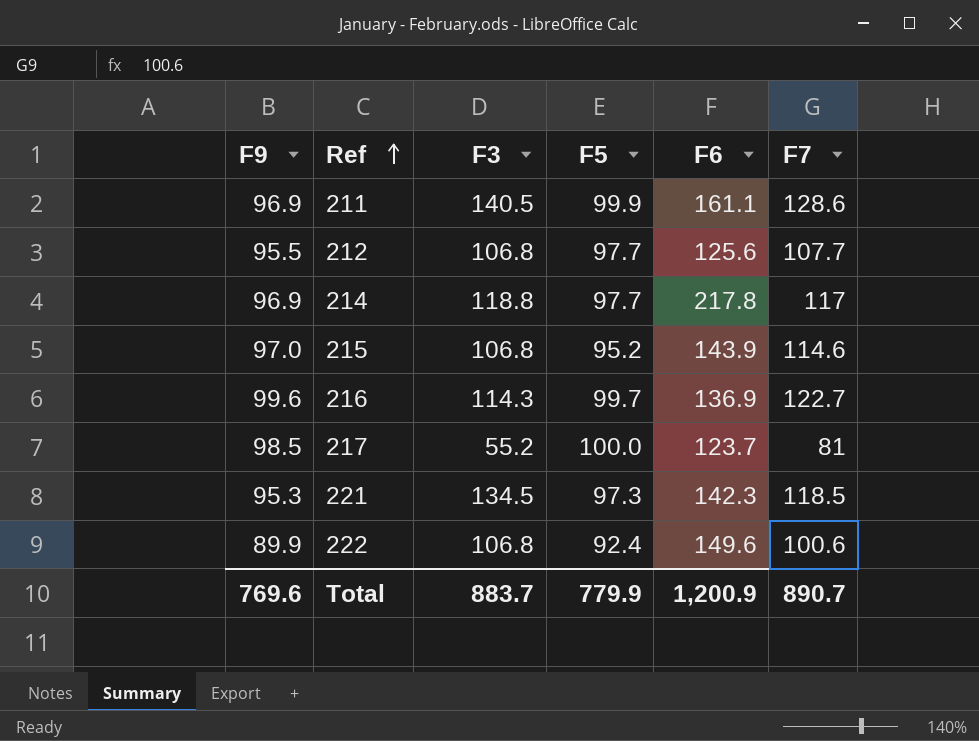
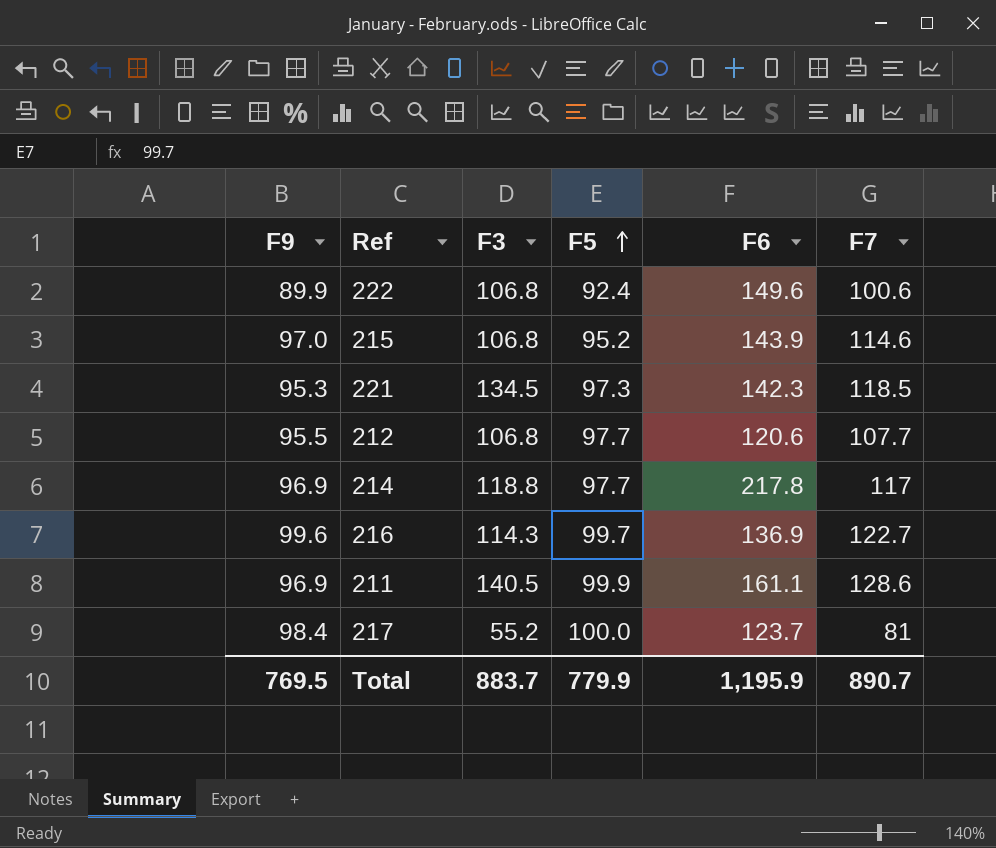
row order: Ref ascending -> F5 ascending
212 | F6: 125.6 -> 120.6
217 | F9: 98.5 -> 98.4
Total | F9: 769.6 -> 769.5
Total | F6: 1,200.9 -> 1,195.9

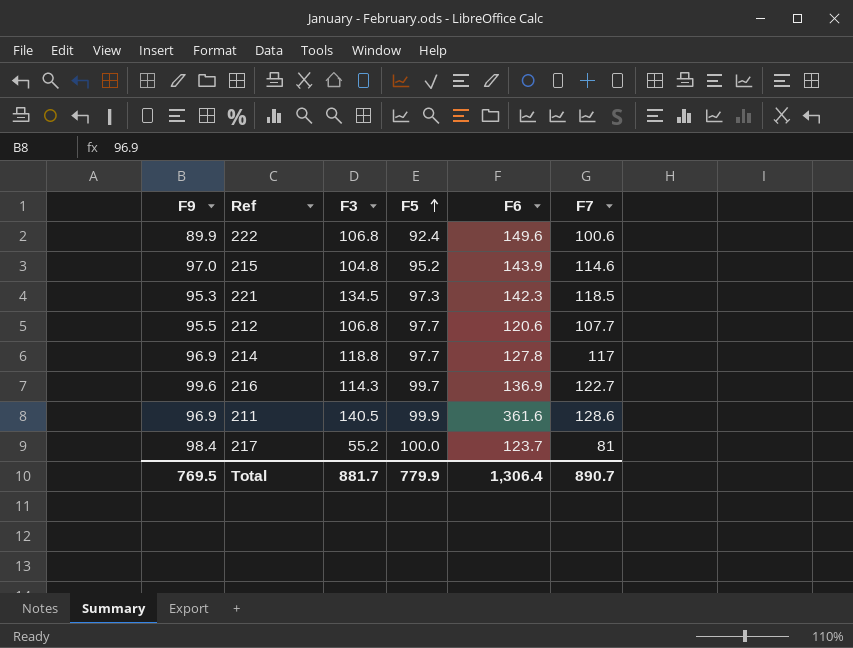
215 | F3: 106.8 -> 104.8
214 | F6: 217.8 -> 127.8
211 | F6: 161.1 -> 361.6
Total | F3: 883.7 -> 881.7
Total | F6: 1,195.9 -> 1,306.4

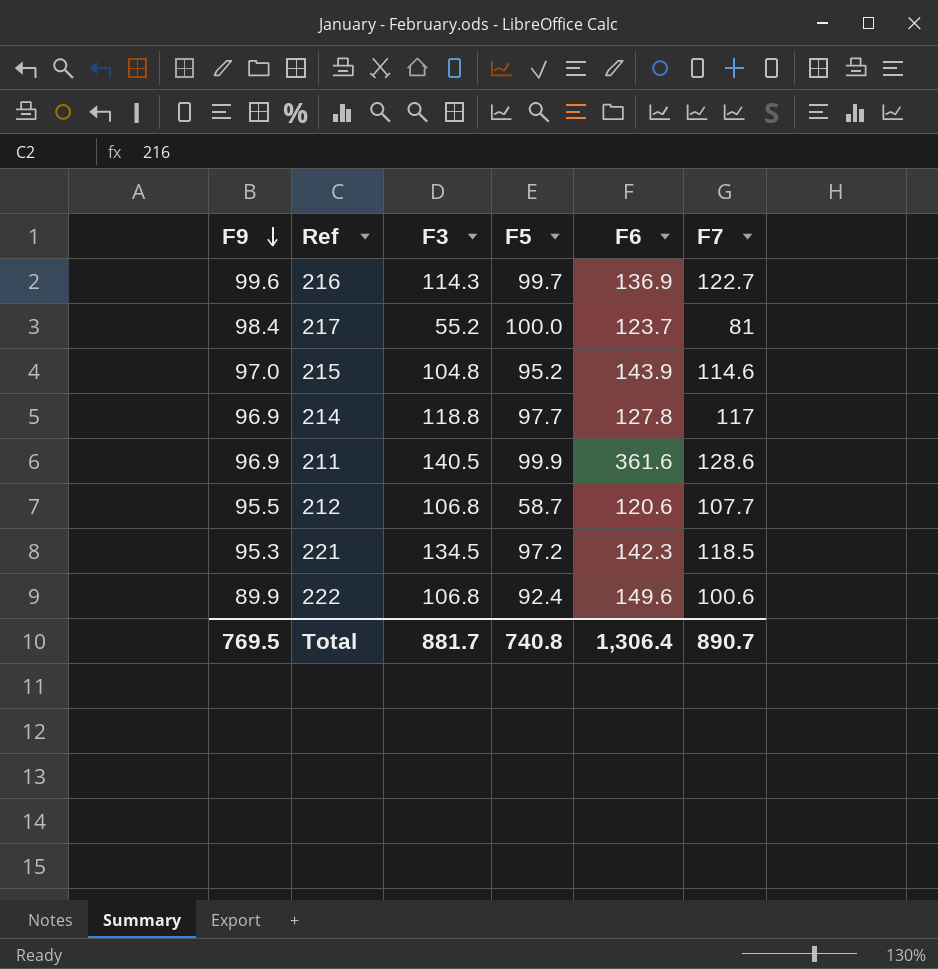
row order: F5 ascending -> F9 descending
212 | F5: 97.7 -> 58.7
221 | F5: 97.3 -> 97.2
Total | F5: 779.9 -> 740.8

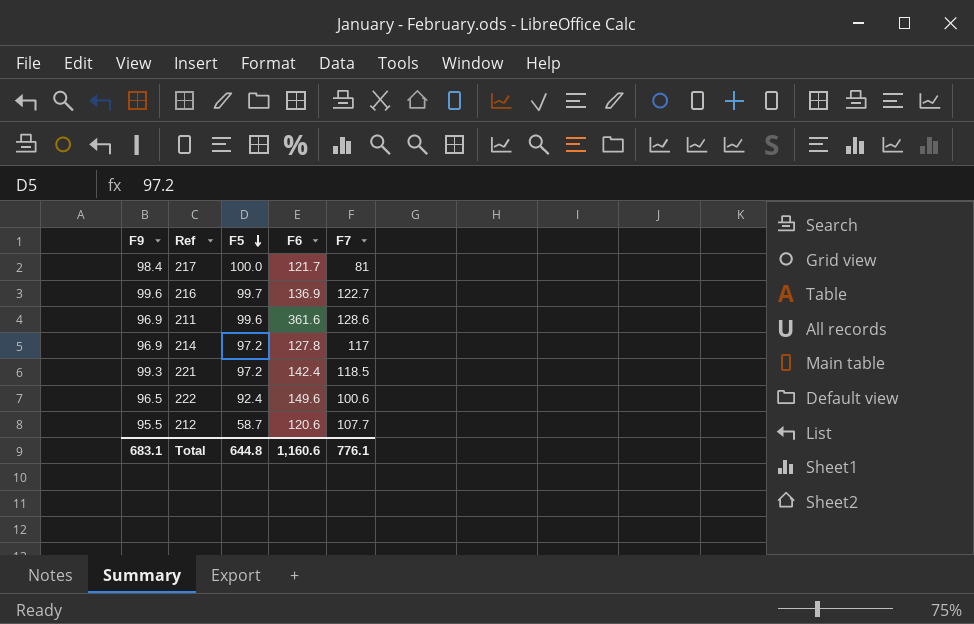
row order: F9 descending -> F5 descending
column F3 | position: 3 -> none
row 215: 97.0 | 104.8 | 95.2 | 143.9 | 114.6 -> none
217 | F6: 123.7 -> 121.7
211 | F5: 99.9 -> 99.6
214 | F5: 97.7 -> 97.2
221 | F9: 95.3 -> 99.3
221 | F6: 142.3 -> 142.4
222 | F9: 89.9 -> 96.5
Total | F9: 769.5 -> 683.1
Total | F5: 740.8 -> 644.8
Total | F6: 1,306.4 -> 1,160.6
Total | F7: 890.7 -> 776.1

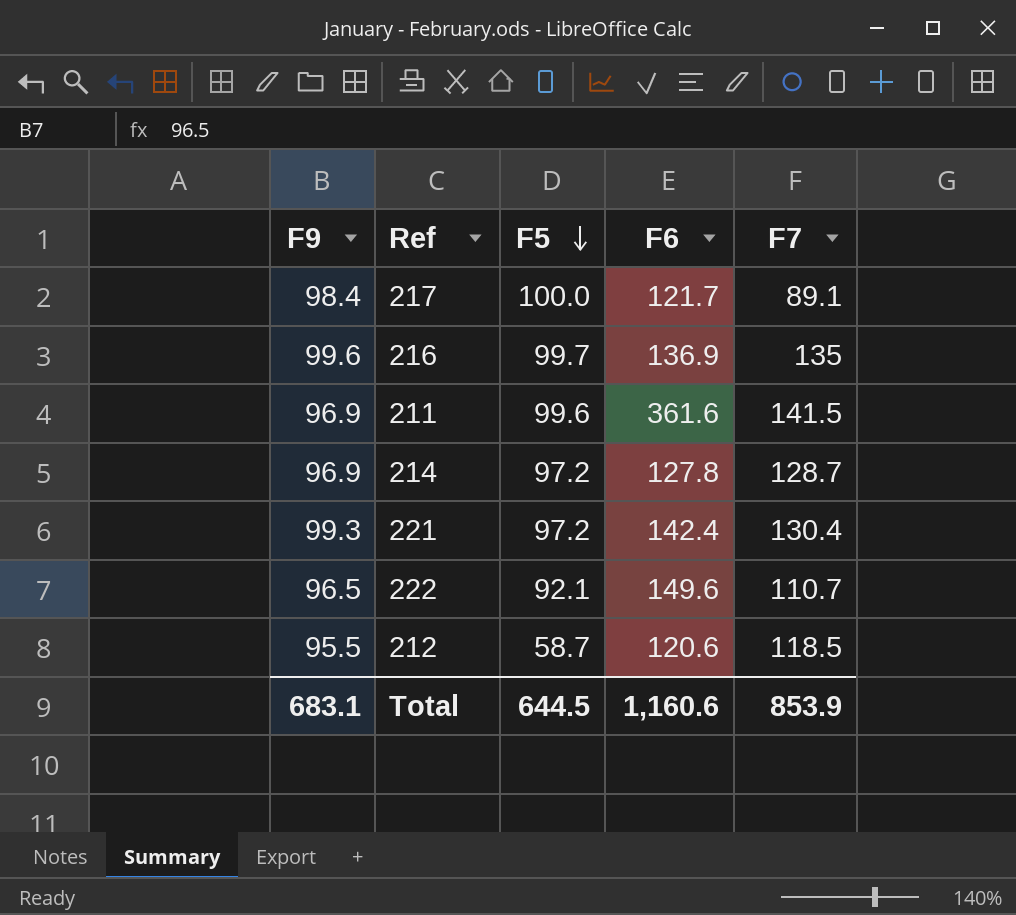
217 | F7: 81 -> 89.1
216 | F7: 122.7 -> 135
211 | F7: 128.6 -> 141.5
214 | F7: 117 -> 128.7
221 | F7: 118.5 -> 130.4
222 | F5: 92.4 -> 92.1
222 | F7: 100.6 -> 110.7
212 | F7: 107.7 -> 118.5
Total | F5: 644.8 -> 644.5
Total | F7: 776.1 -> 853.9

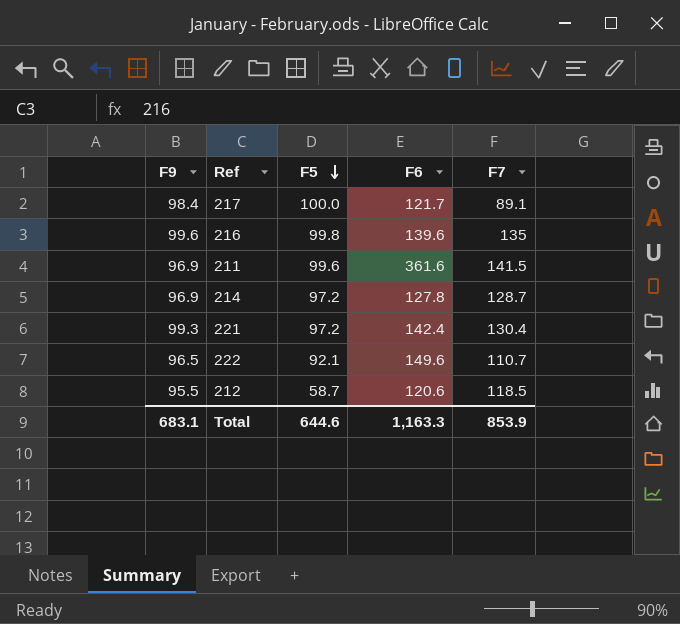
216 | F5: 99.7 -> 99.8
216 | F6: 136.9 -> 139.6
Total | F5: 644.5 -> 644.6
Total | F6: 1,160.6 -> 1,163.3

